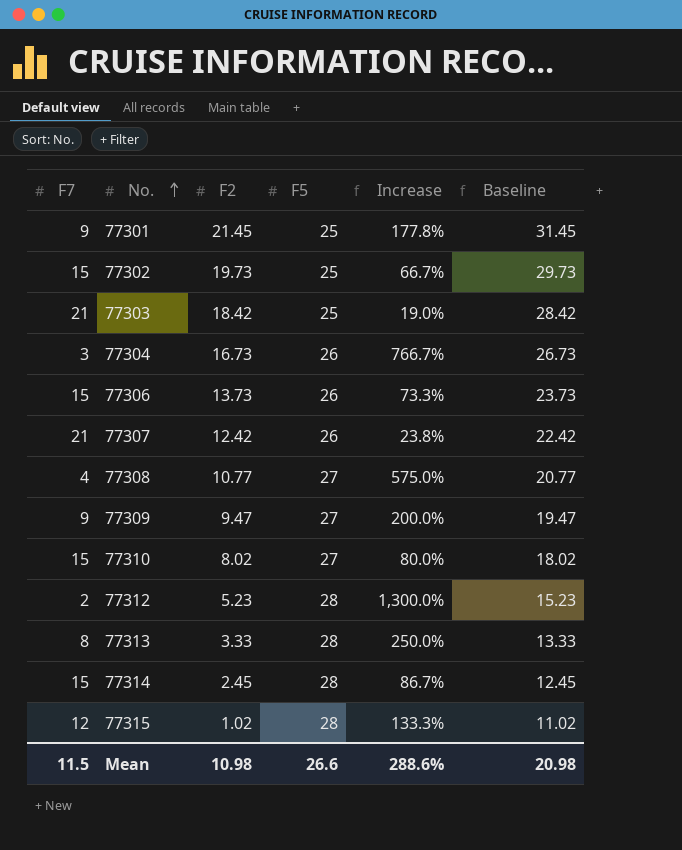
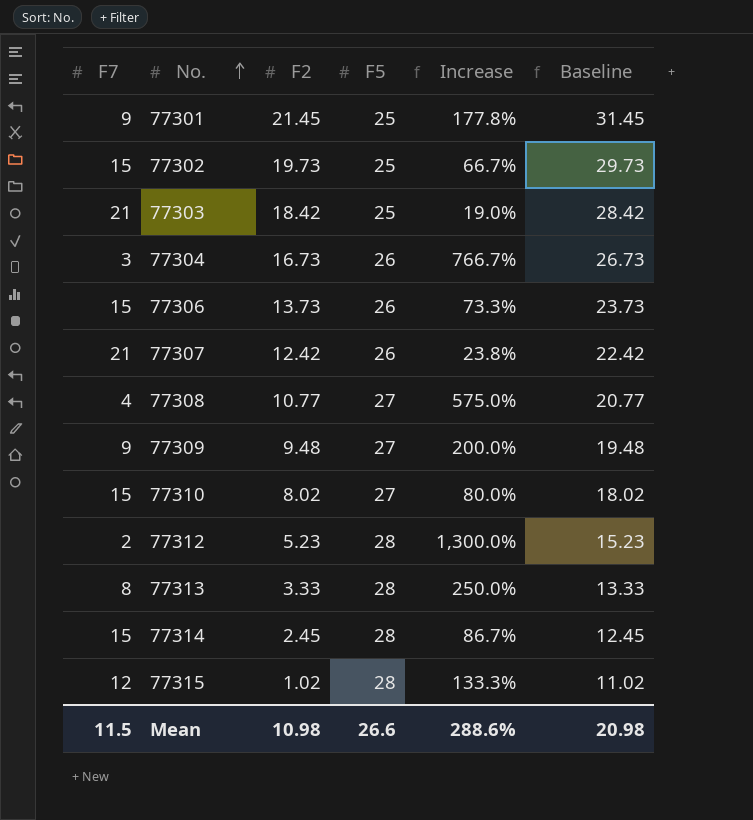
77309 | F2: 9.47 -> 9.48
77309 | Baseline: 19.47 -> 19.48

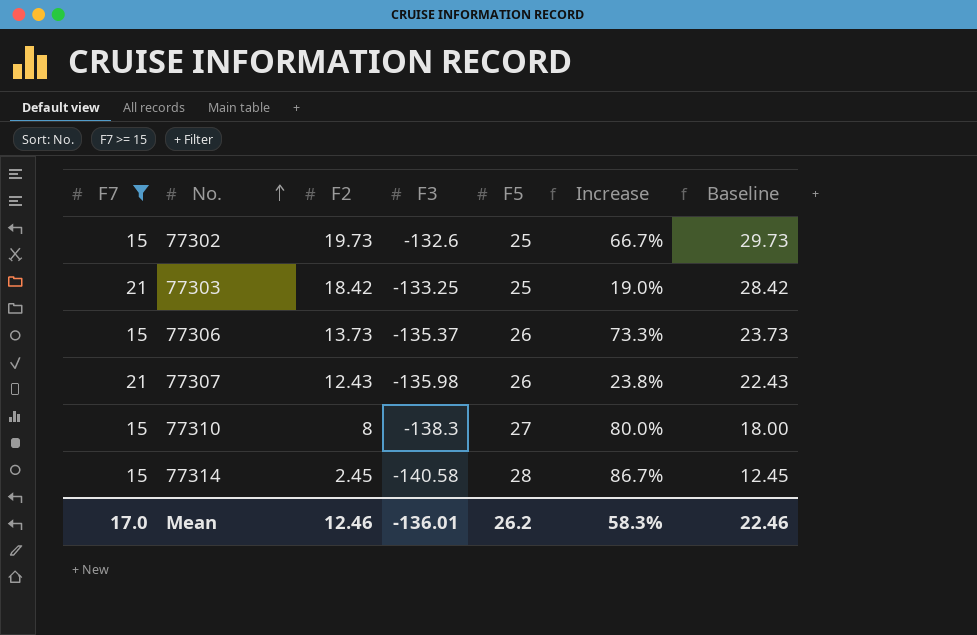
filter: none -> F7 >= 15
column F3 | position: none -> 4
77307 | F2: 12.42 -> 12.43
77307 | Baseline: 22.42 -> 22.43
77310 | F2: 8.02 -> 8
77310 | Baseline: 18.02 -> 18.00
Mean | F7: 11.5 -> 17.0
Mean | F2: 10.98 -> 12.46
Mean | F5: 26.6 -> 26.2
Mean | Increase: 288.6% -> 58.3%
Mean | Baseline: 20.98 -> 22.46

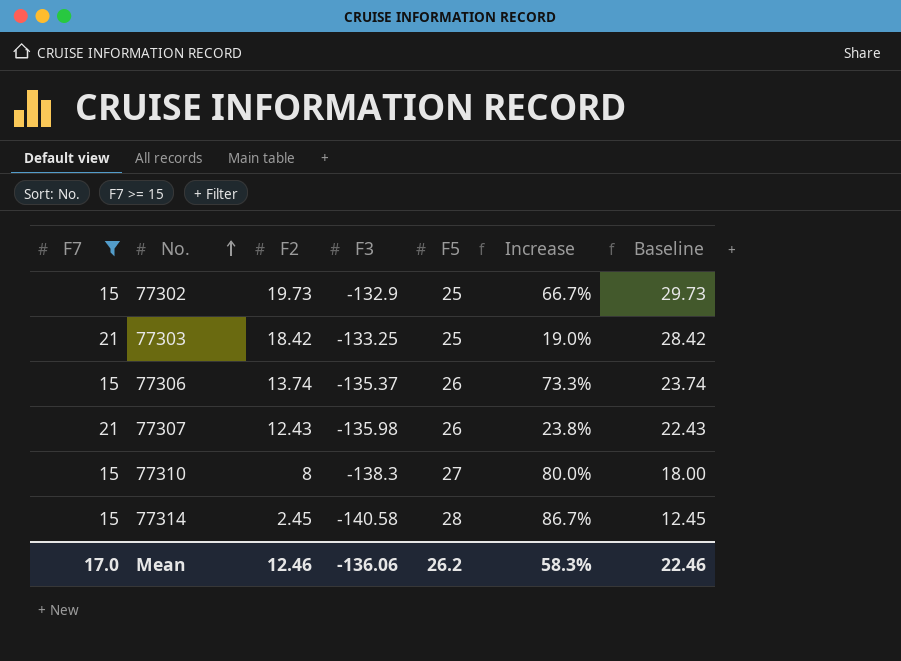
77302 | F3: -132.6 -> -132.9
77306 | F2: 13.73 -> 13.74
77306 | Baseline: 23.73 -> 23.74
Mean | F3: -136.01 -> -136.06

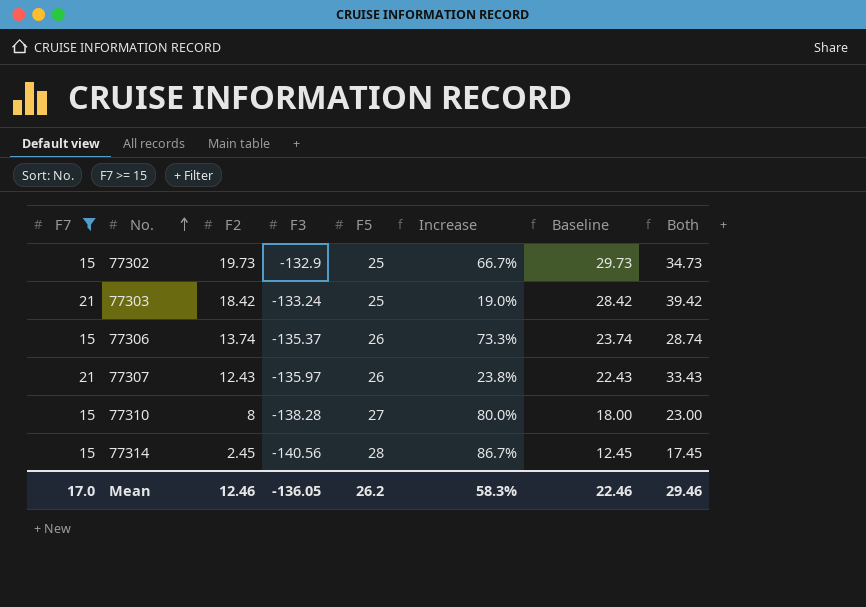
column Both | formula: none -> [F7] + [F2]
77303 | F3: -133.25 -> -133.24
77307 | F3: -135.98 -> -135.97
77310 | F3: -138.3 -> -138.28
77314 | F3: -140.58 -> -140.56
Mean | F3: -136.06 -> -136.05

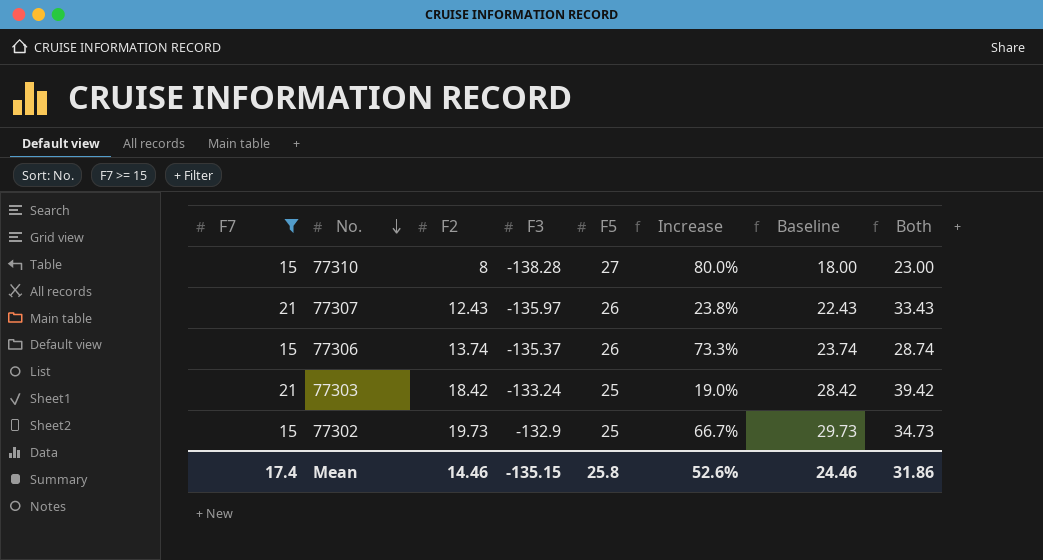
row order: No. ascending -> No. descending
row 77314: 15 | 2.45 | -140.56 | 28 | 86.7% | 12.45 | 17.45 -> none
Mean | F7: 17.0 -> 17.4
Mean | F2: 12.46 -> 14.46
Mean | F3: -136.05 -> -135.15
Mean | F5: 26.2 -> 25.8
Mean | Increase: 58.3% -> 52.6%
Mean | Baseline: 22.46 -> 24.46
Mean | Both: 29.46 -> 31.86

